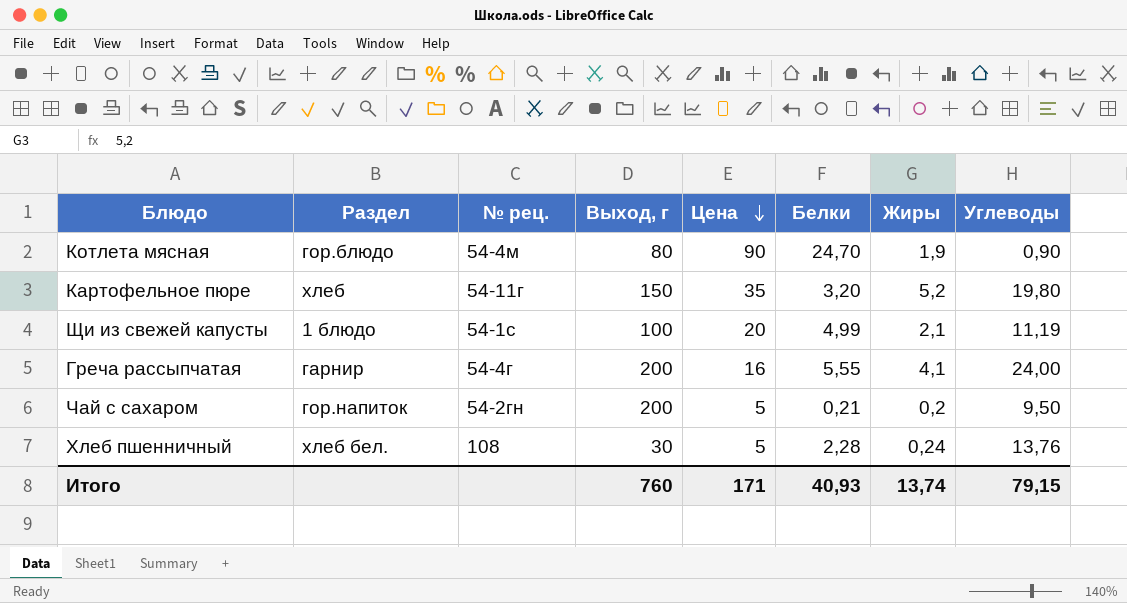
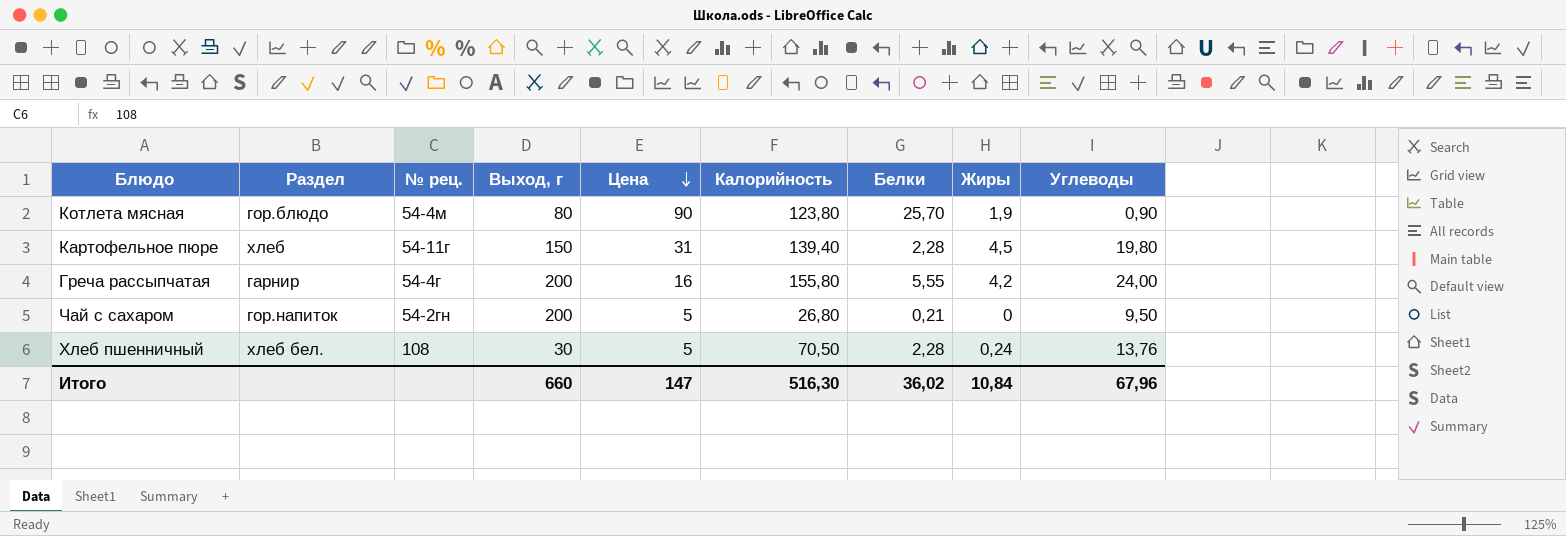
column Калорийность | position: none -> 6
row Щи из свежей капусты: 1 блюдо | 54-1с | 100 | 20 | 4,99 | 2,1 | 11,19 -> none
Котлета мясная | Белки: 24,70 -> 25,70
Картофельное пюре | Цена: 35 -> 31
Картофельное пюре | Белки: 3,20 -> 2,28
Картофельное пюре | Жиры: 5,2 -> 4,5
Греча рассыпчатая | Жиры: 4,1 -> 4,2
Чай с сахаром | Жиры: 0,2 -> 0
Итого | Выход, г: 760 -> 660
Итого | Цена: 171 -> 147
Итого | Белки: 40,93 -> 36,02
Итого | Жиры: 13,74 -> 10,84
Итого | Углеводы: 79,15 -> 67,96

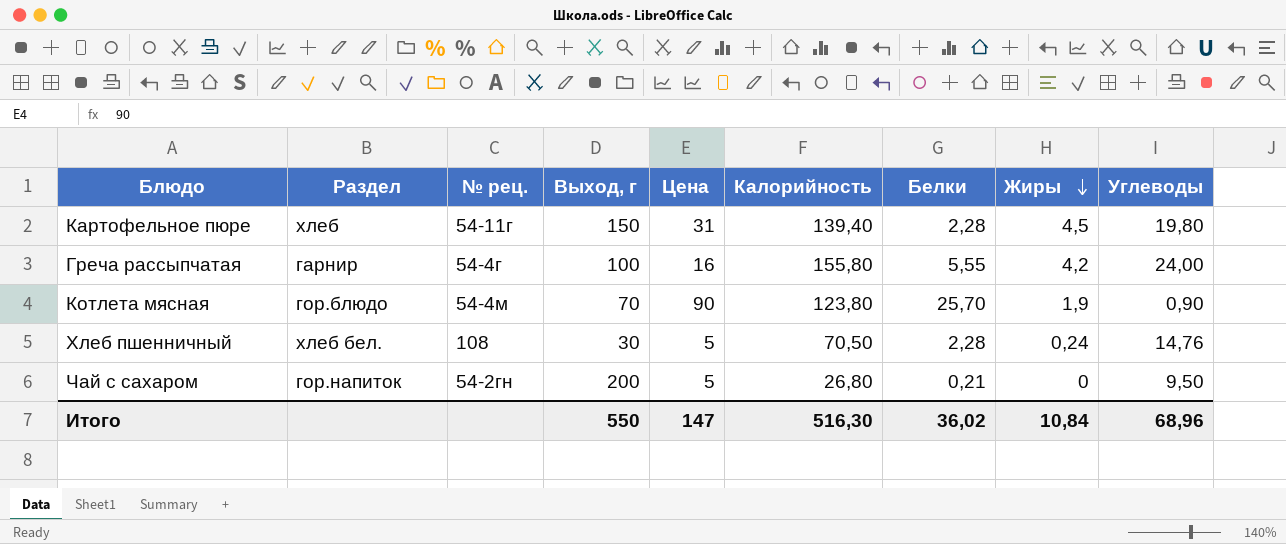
row order: Цена descending -> Жиры descending
Греча рассыпчатая | Выход, г: 200 -> 100
Котлета мясная | Выход, г: 80 -> 70
Хлеб пшенничный | Углеводы: 13,76 -> 14,76
Итого | Выход, г: 660 -> 550
Итого | Углеводы: 67,96 -> 68,96

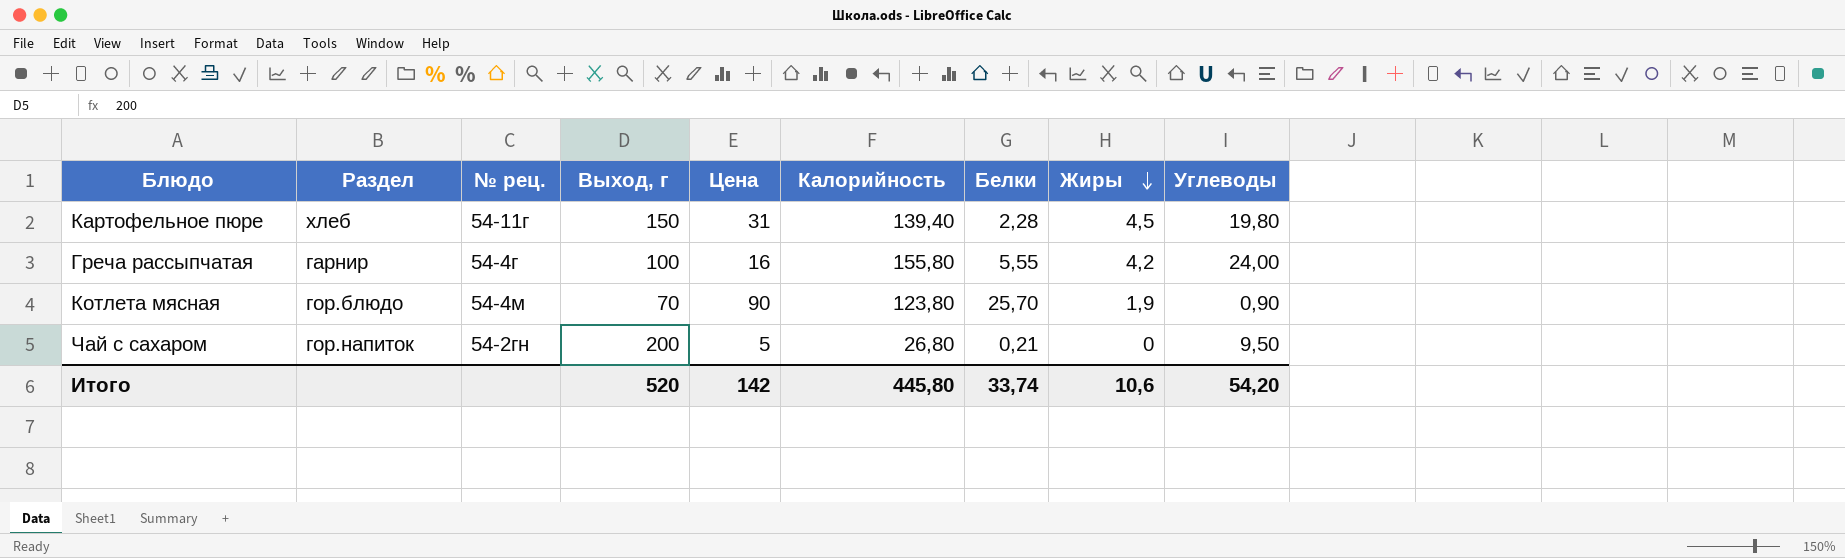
row Хлеб пшенничный: хлеб бел. | 108 | 30 | 5 | 70,50 | 2,28 | 0,24 | 14,76 -> none
Итого | Выход, г: 550 -> 520
Итого | Цена: 147 -> 142
Итого | Калорийность: 516,30 -> 445,80
Итого | Белки: 36,02 -> 33,74
Итого | Жиры: 10,84 -> 10,6
Итого | Углеводы: 68,96 -> 54,20

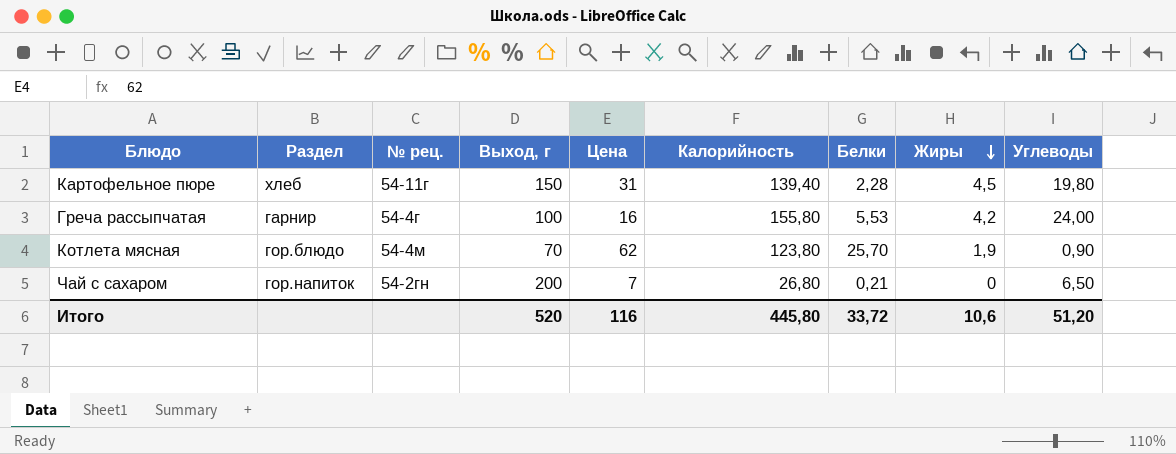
Греча рассыпчатая | Белки: 5,55 -> 5,53
Котлета мясная | Цена: 90 -> 62
Чай с сахаром | Цена: 5 -> 7
Чай с сахаром | Углеводы: 9,50 -> 6,50
Итого | Цена: 142 -> 116
Итого | Белки: 33,74 -> 33,72
Итого | Углеводы: 54,20 -> 51,20

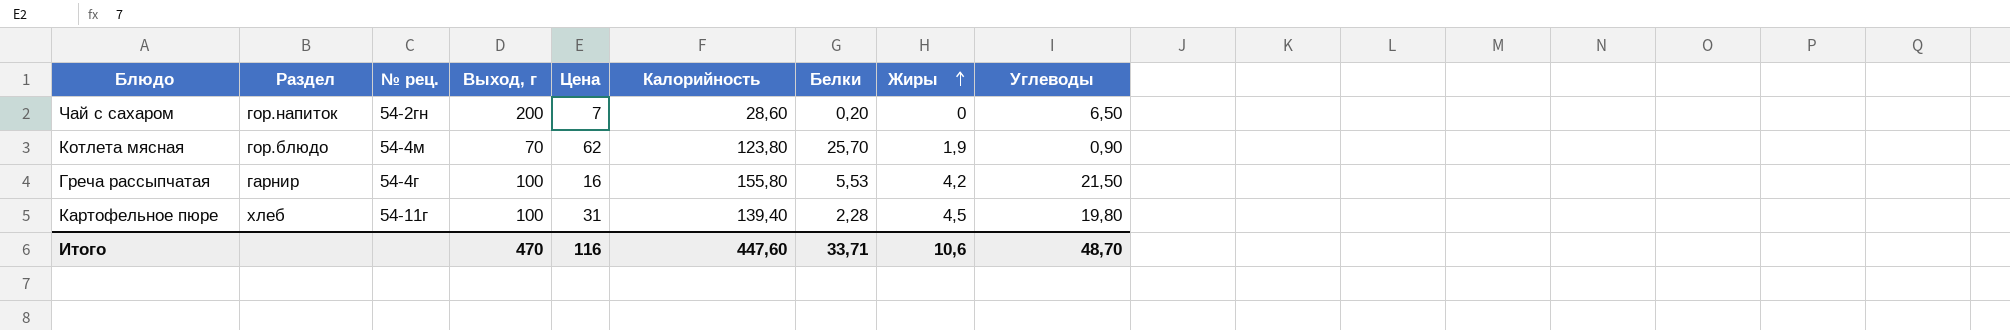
row order: Жиры descending -> Жиры ascending
Чай с сахаром | Калорийность: 26,80 -> 28,60
Чай с сахаром | Белки: 0,21 -> 0,20
Греча рассыпчатая | Углеводы: 24,00 -> 21,50
Картофельное пюре | Выход, г: 150 -> 100
Итого | Выход, г: 520 -> 470
Итого | Калорийность: 445,80 -> 447,60
Итого | Белки: 33,72 -> 33,71
Итого | Углеводы: 51,20 -> 48,70

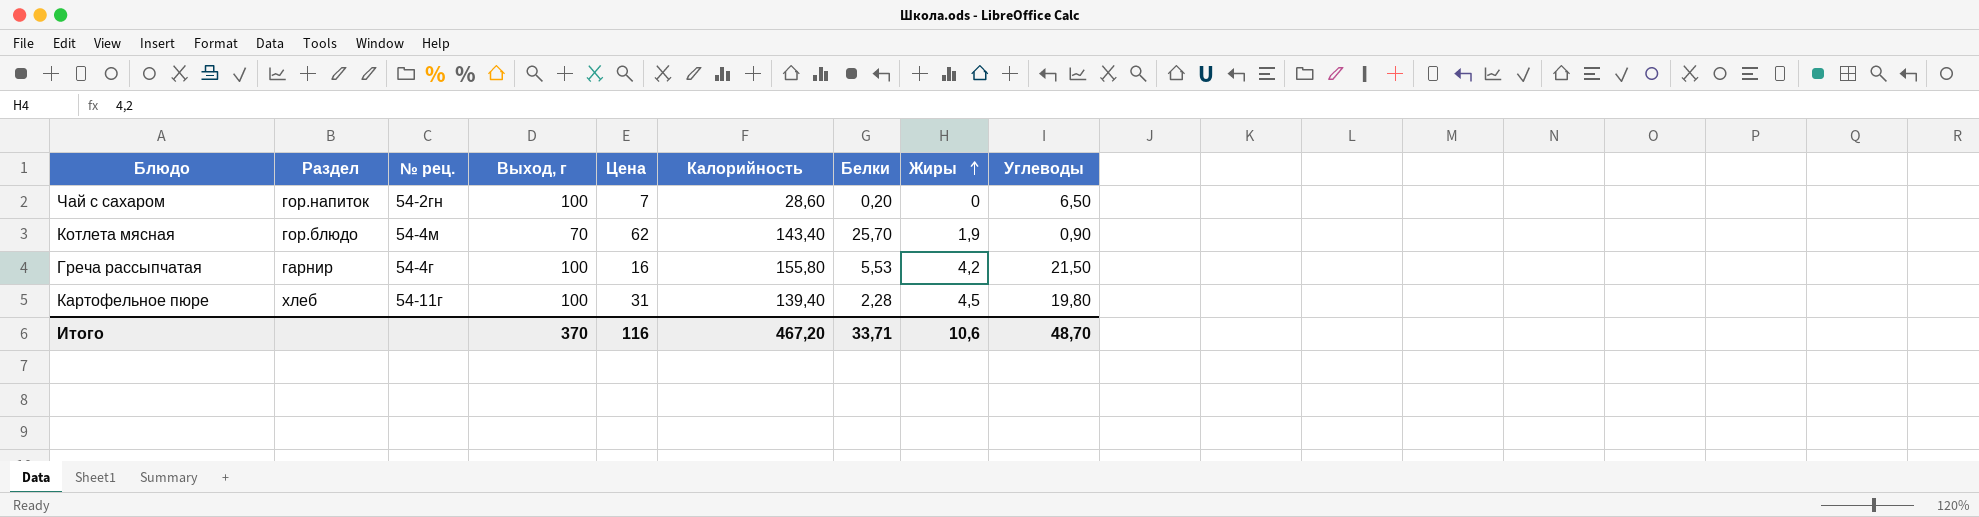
Чай с сахаром | Выход, г: 200 -> 100
Котлета мясная | Калорийность: 123,80 -> 143,40
Итого | Выход, г: 470 -> 370
Итого | Калорийность: 447,60 -> 467,20

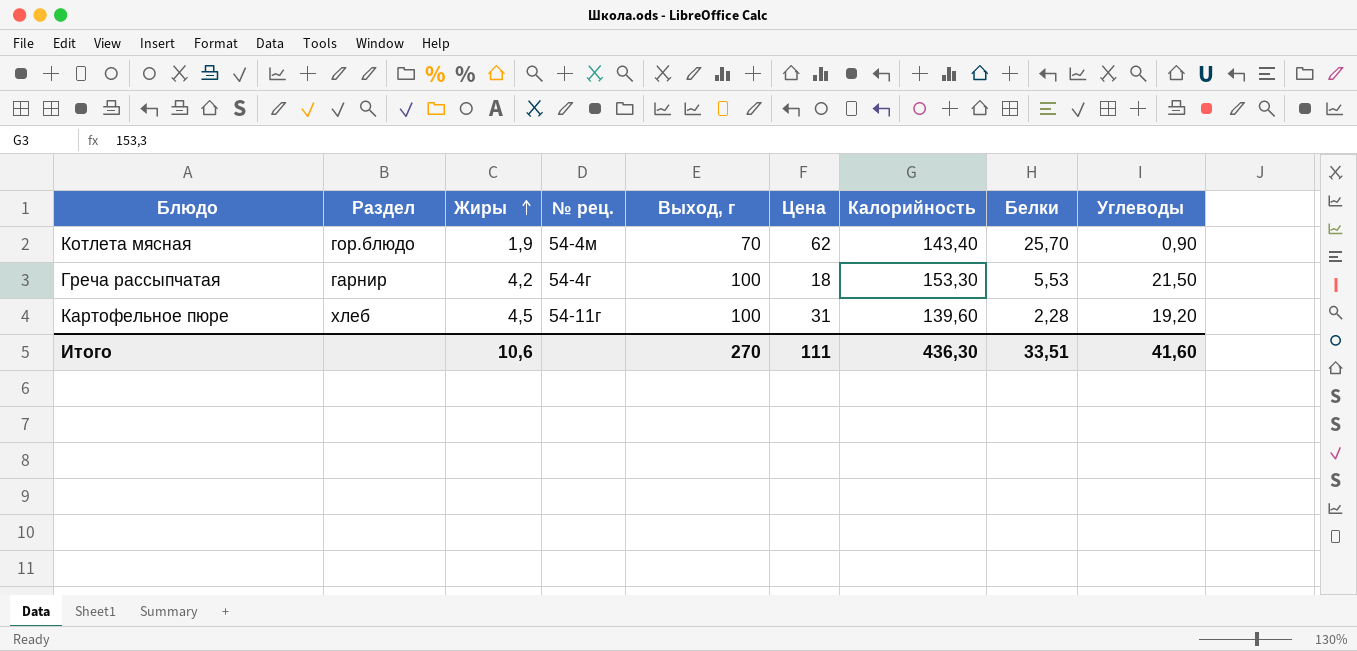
column Жиры | position: 8 -> 3
row Чай с сахаром: гор.напиток | 54-2гн | 100 | 7 | 28,60 | 0,20 | 0 | 6,50 -> none
Греча рассыпчатая | Цена: 16 -> 18
Греча рассыпчатая | Калорийность: 155,80 -> 153,30
Картофельное пюре | Калорийность: 139,40 -> 139,60
Картофельное пюре | Углеводы: 19,80 -> 19,20
Итого | Выход, г: 370 -> 270
Итого | Цена: 116 -> 111
Итого | Калорийность: 467,20 -> 436,30
Итого | Белки: 33,71 -> 33,51
Итого | Углеводы: 48,70 -> 41,60

